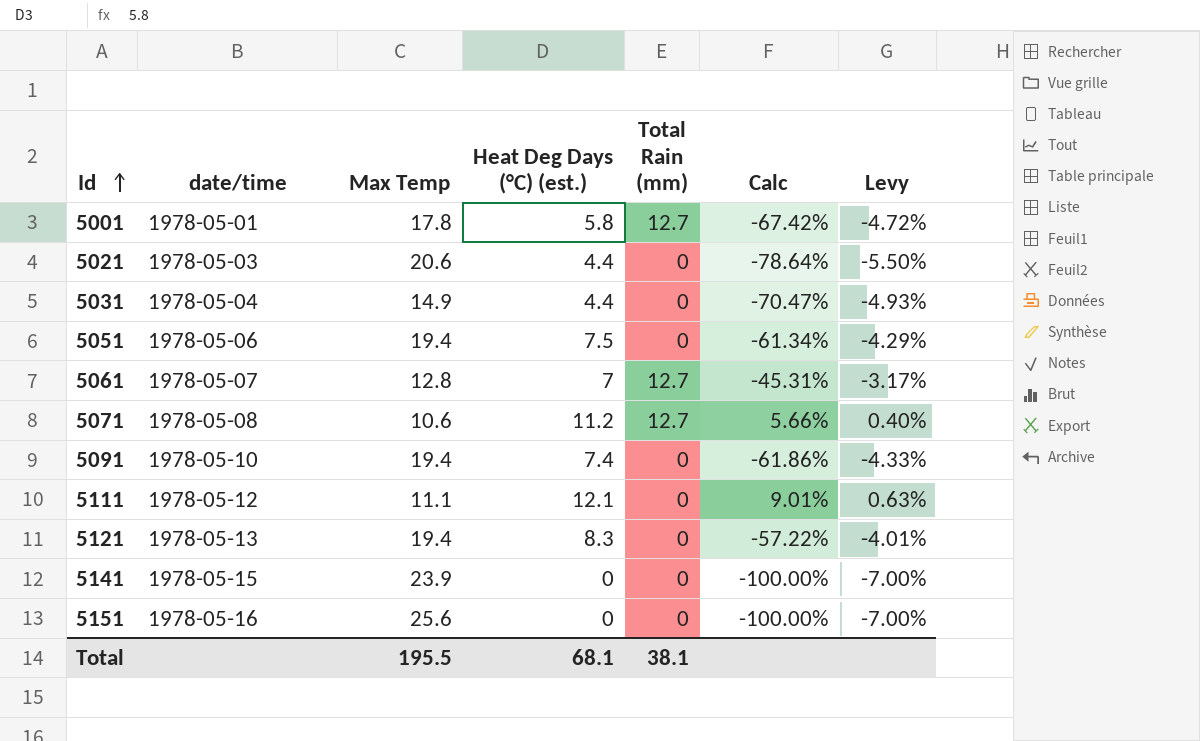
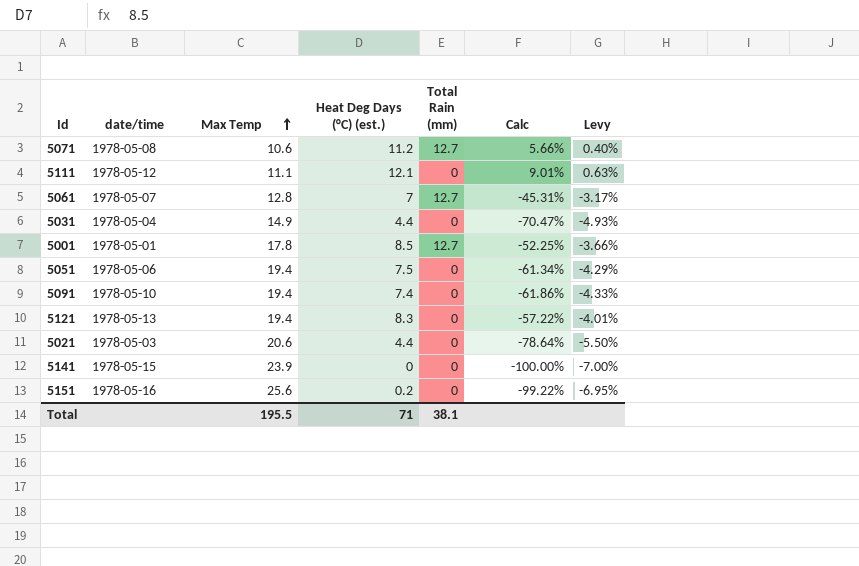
row order: Id ascending -> Max Temp ascending
5001 | Heat Deg Days (°C) (est.): 5.8 -> 8.5
5001 | Calc: -67.42% -> -52.25%
5001 | Levy: -4.72% -> -3.66%
5151 | Heat Deg Days (°C) (est.): 0 -> 0.2
5151 | Calc: -100.00% -> -99.22%
5151 | Levy: -7.00% -> -6.95%
Total | Heat Deg Days (°C) (est.): 68.1 -> 71

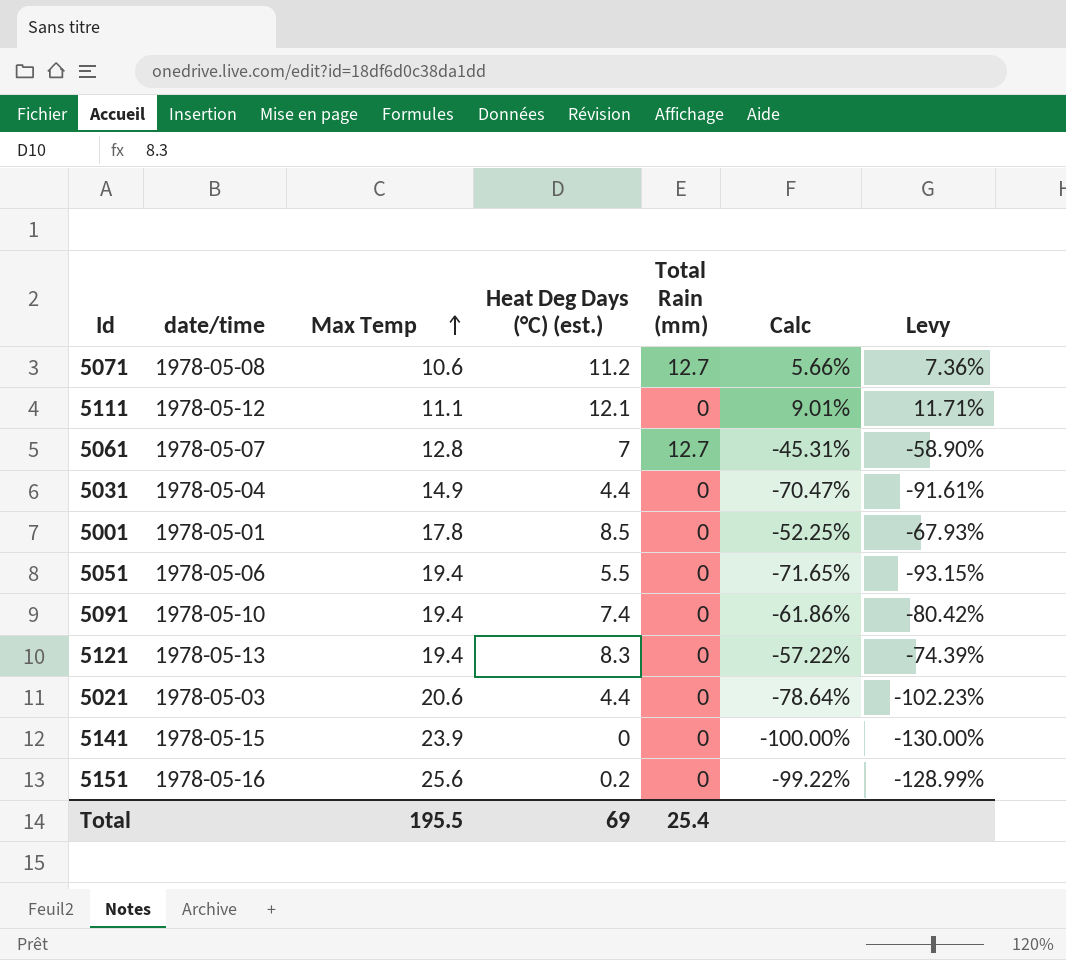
column Levy | formula: [Calc] * 0.07 -> [Calc] * 1.3
5001 | Total Rain (mm): 12.7 -> 0
5051 | Heat Deg Days (°C) (est.): 7.5 -> 5.5
5051 | Calc: -61.34% -> -71.65%
Total | Heat Deg Days (°C) (est.): 71 -> 69
Total | Total Rain (mm): 38.1 -> 25.4

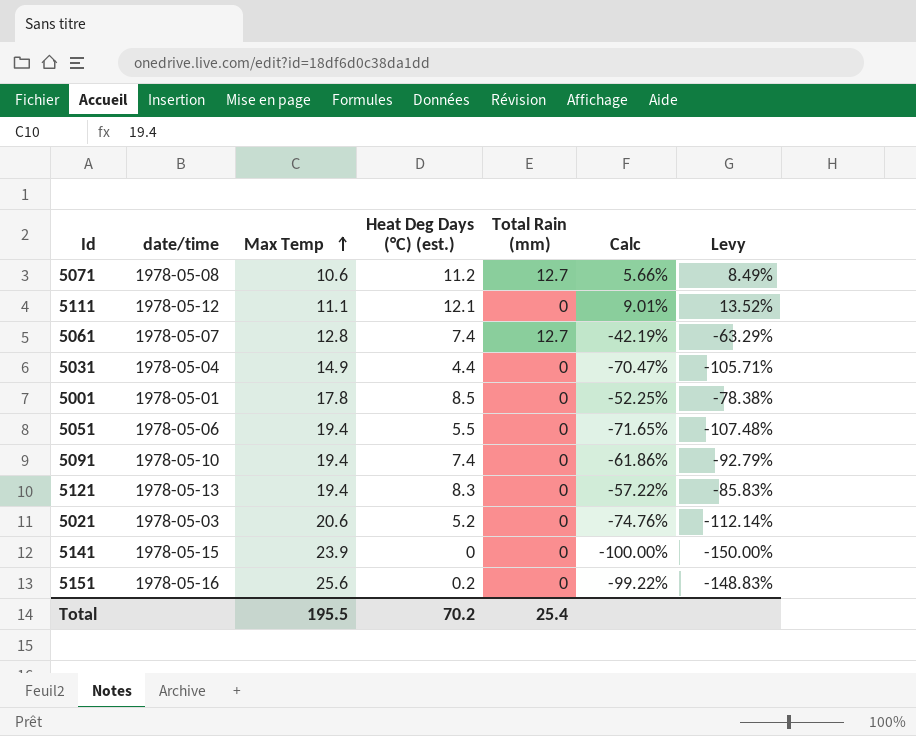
column Levy | formula: [Calc] * 1.3 -> [Calc] * 1.5
5061 | Heat Deg Days (°C) (est.): 7 -> 7.4
5061 | Calc: -45.31% -> -42.19%
5021 | Heat Deg Days (°C) (est.): 4.4 -> 5.2
5021 | Calc: -78.64% -> -74.76%
Total | Heat Deg Days (°C) (est.): 69 -> 70.2

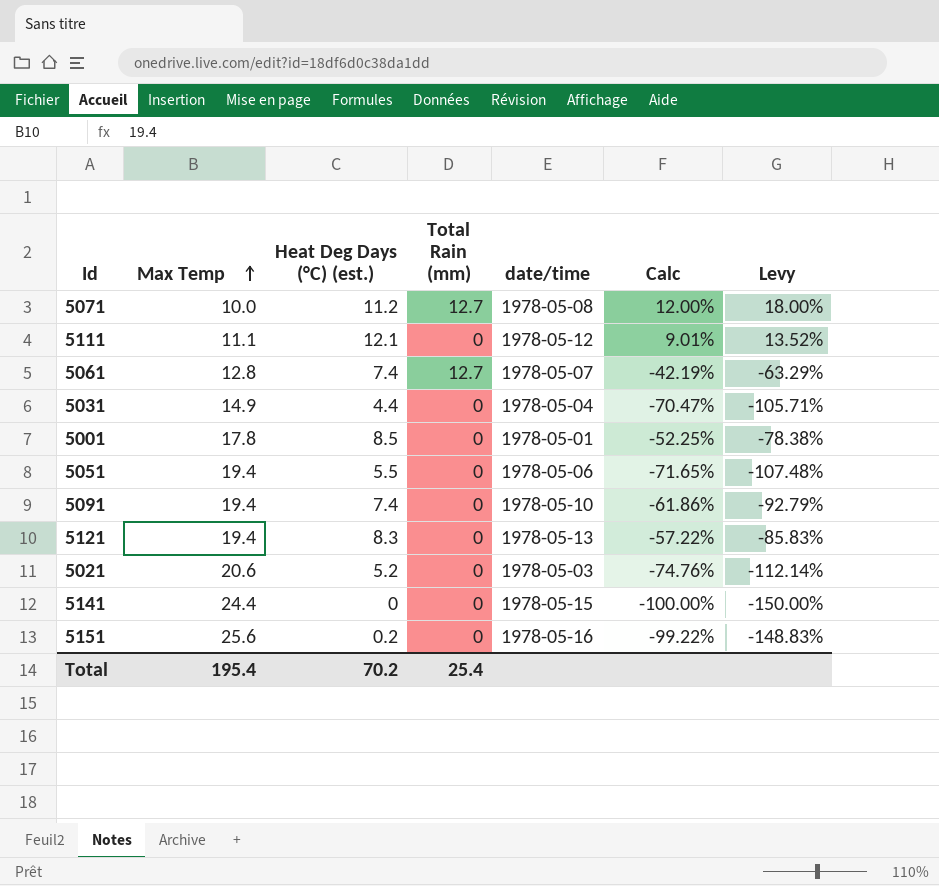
column date/time | position: 2 -> 5
5071 | Max Temp: 10.6 -> 10.0
5071 | Calc: 5.66% -> 12.00%
5071 | Levy: 8.49% -> 18.00%
5141 | Max Temp: 23.9 -> 24.4
Total | Max Temp: 195.5 -> 195.4

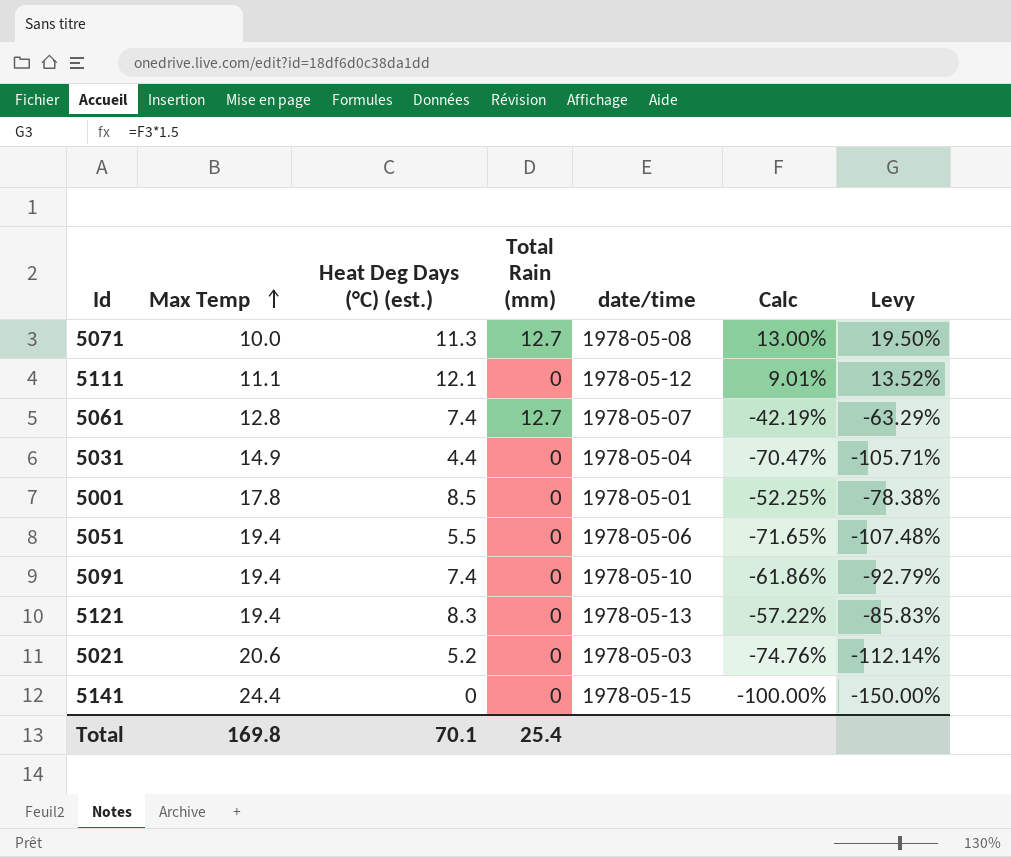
row 5151: 25.6 | 0.2 | 0 | 1978-05-16 | -99.22% | -148.83% -> none
5071 | Heat Deg Days (°C) (est.): 11.2 -> 11.3
5071 | Calc: 12.00% -> 13.00%
5071 | Levy: 18.00% -> 19.50%
Total | Max Temp: 195.4 -> 169.8
Total | Heat Deg Days (°C) (est.): 70.2 -> 70.1

